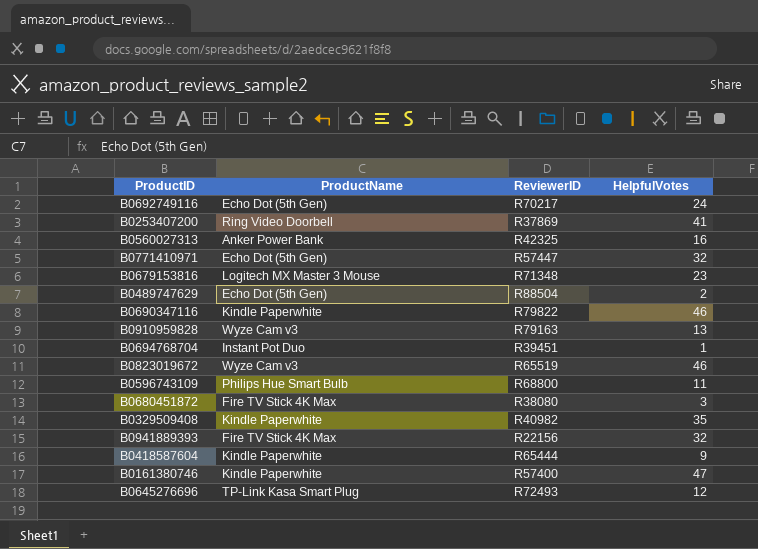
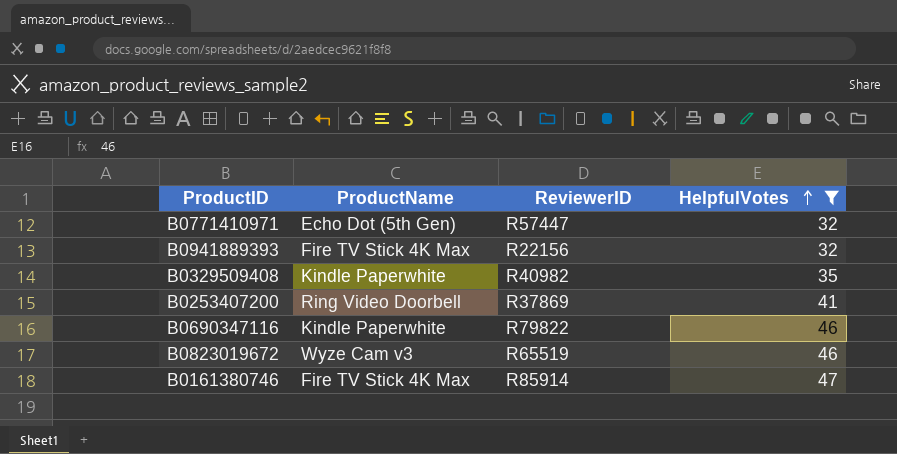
filter: none -> HelpfulVotes >= 32
row order: none -> HelpfulVotes ascending
B0161380746 | ProductName: Kindle Paperwhite -> Fire TV Stick 4K Max
B0161380746 | ReviewerID: R57400 -> R85914

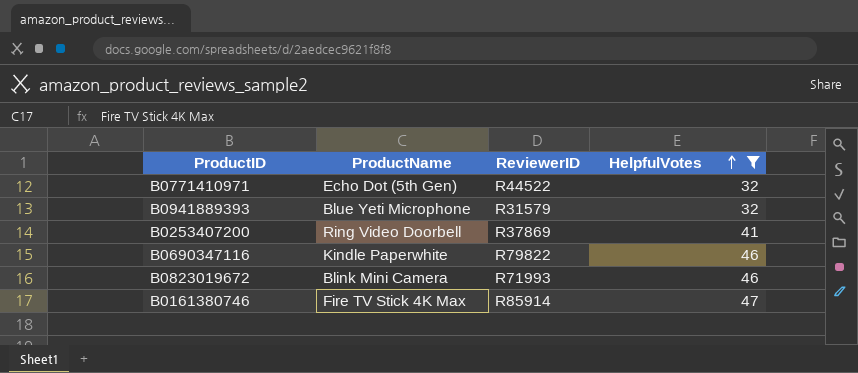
row B0329509408: Kindle Paperwhite | R40982 | 35 -> none
B0771410971 | ReviewerID: R57447 -> R44522
B0941889393 | ProductName: Fire TV Stick 4K Max -> Blue Yeti Microphone
B0941889393 | ReviewerID: R22156 -> R31579
B0823019672 | ProductName: Wyze Cam v3 -> Blink Mini Camera
B0823019672 | ReviewerID: R65519 -> R71993

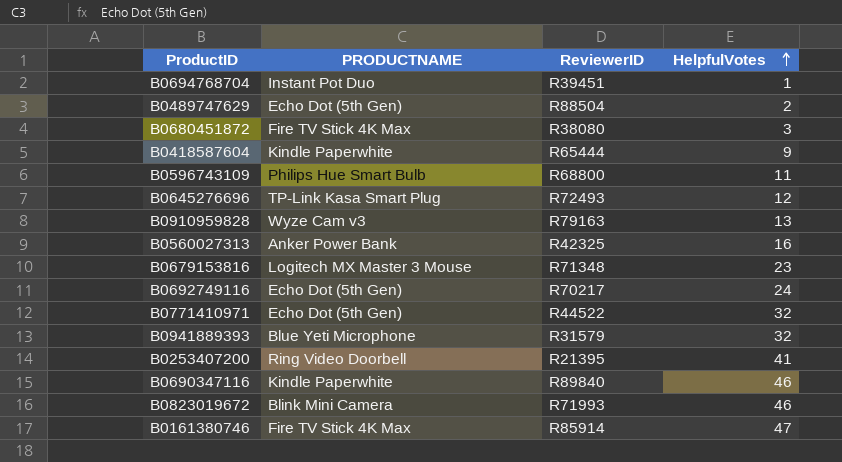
filter: HelpfulVotes >= 32 -> none
column name: ProductName -> PRODUCTNAME
B0253407200 | ReviewerID: R37869 -> R21395
B0690347116 | ReviewerID: R79822 -> R89840

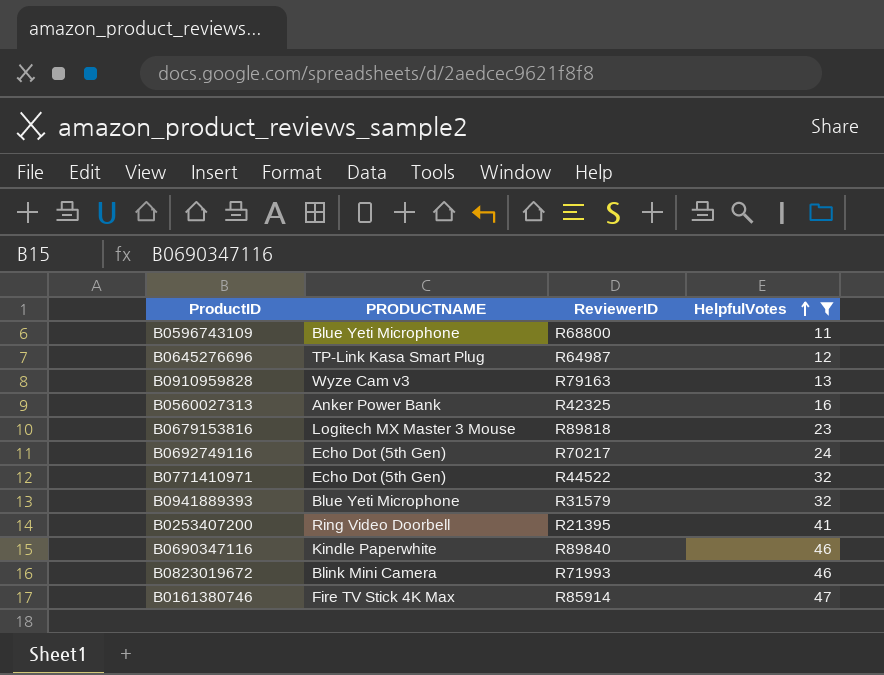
filter: none -> HelpfulVotes >= 11
B0596743109 | PRODUCTNAME: Philips Hue Smart Bulb -> Blue Yeti Microphone
B0645276696 | ReviewerID: R72493 -> R64987
B0679153816 | ReviewerID: R71348 -> R89818

